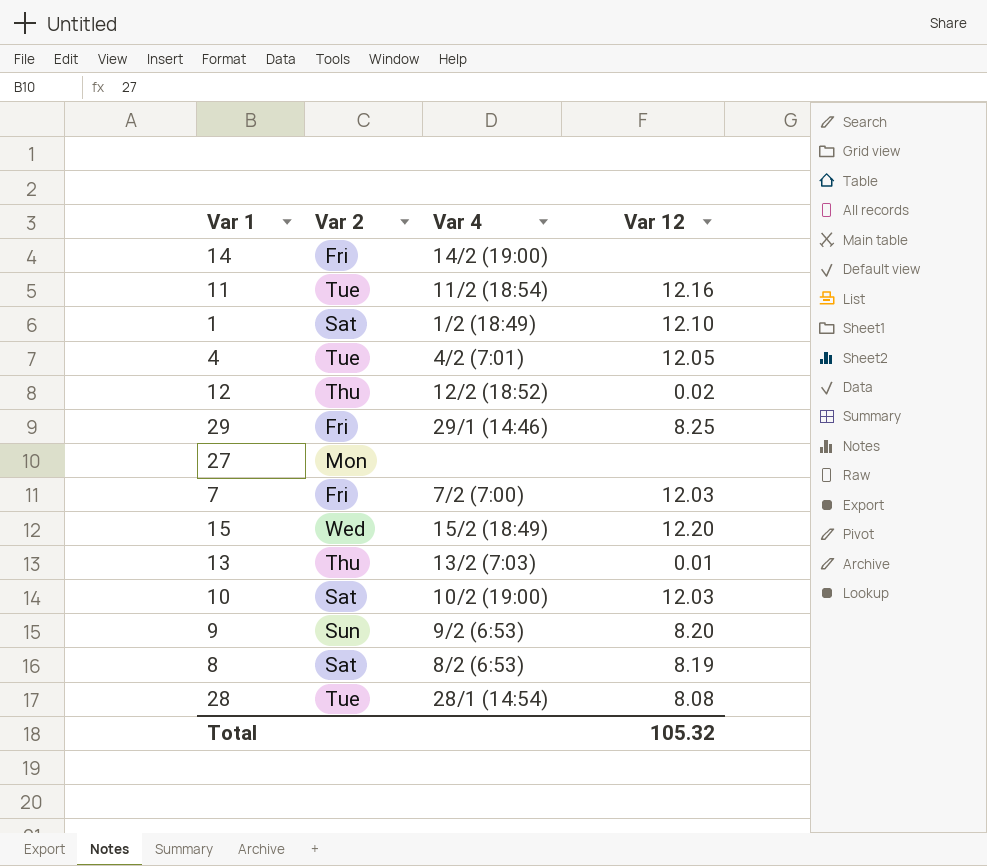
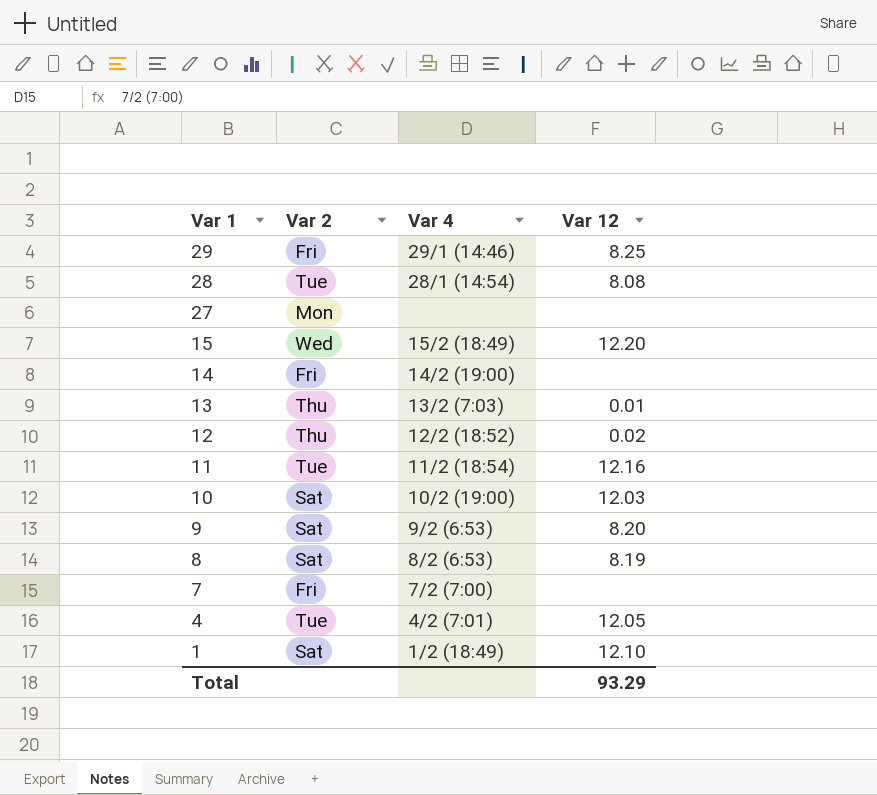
row order: none -> Var 1 descending
9 | Var 2: Sun -> Sat
7 | Var 12: 12.03 -> none
Total | Var 12: 105.32 -> 93.29

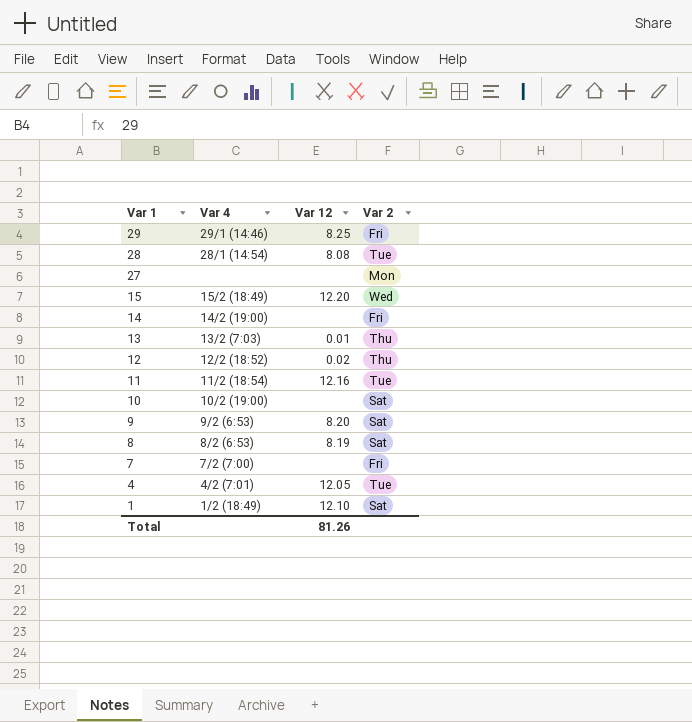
column Var 2 | position: 2 -> 4
10 | Var 12: 12.03 -> none
Total | Var 12: 93.29 -> 81.26

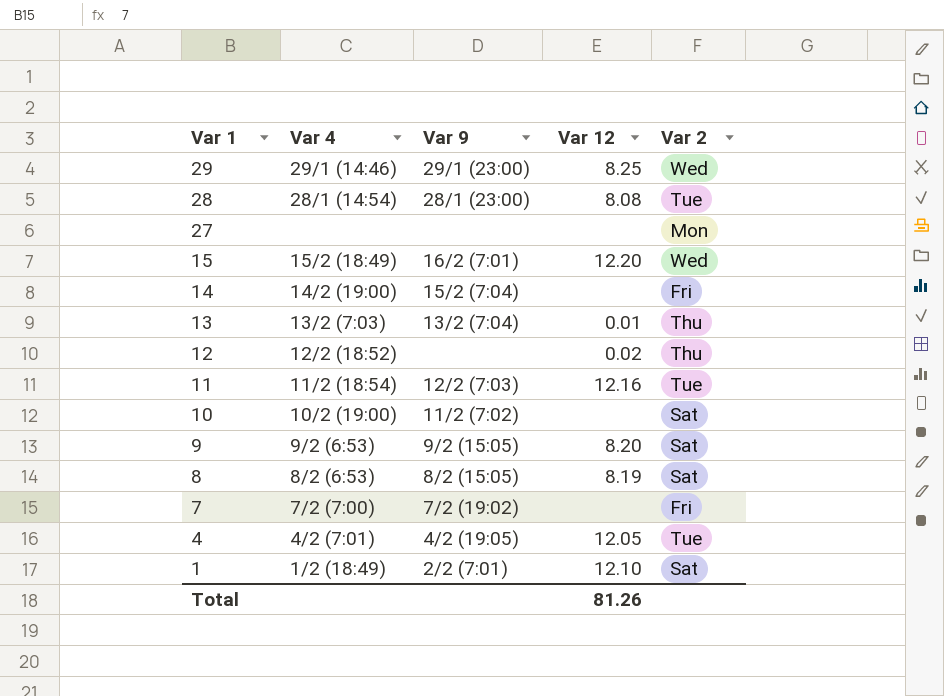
column Var 9 | position: none -> 3
29 | Var 2: Fri -> Wed

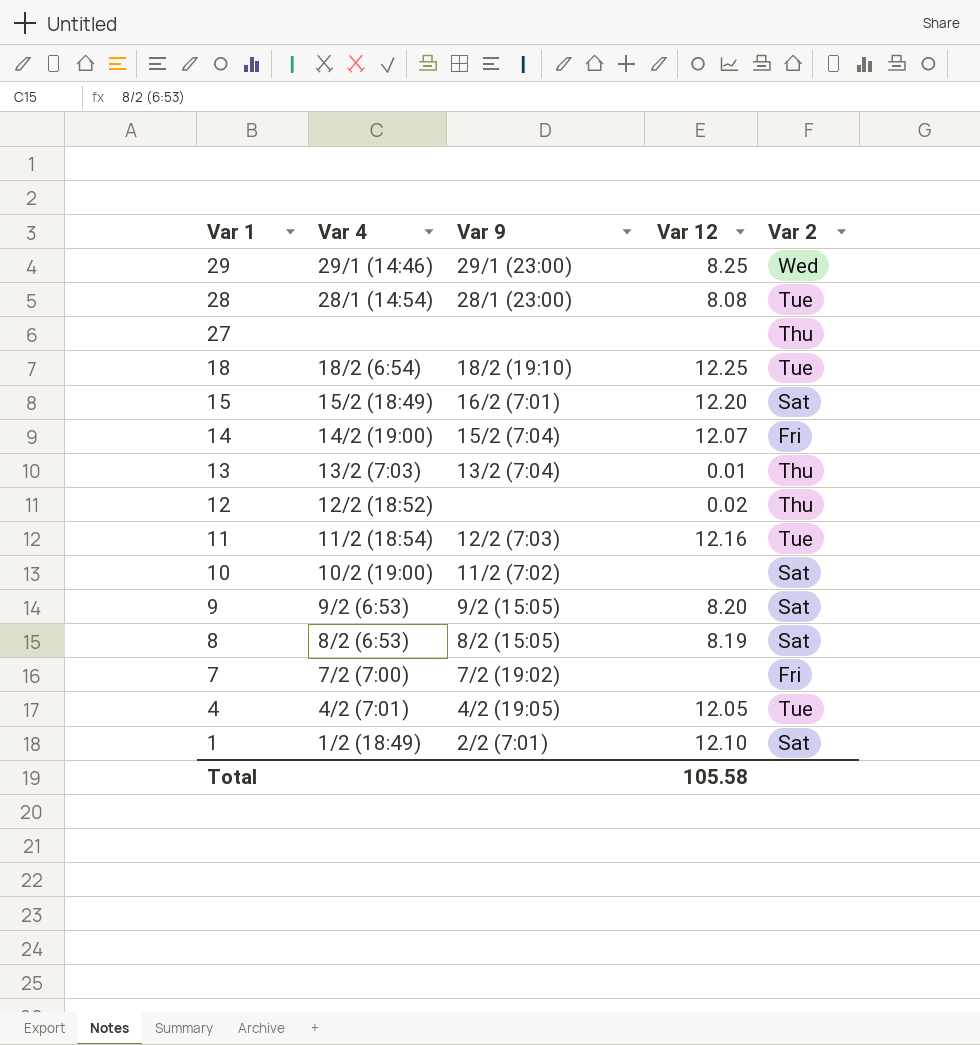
27 | Var 2: Mon -> Thu
row 18: none -> 18/2 (6:54) | 18/2 (19:10) | 12.25 | Tue
15 | Var 2: Wed -> Sat
14 | Var 12: none -> 12.07
Total | Var 12: 81.26 -> 105.58

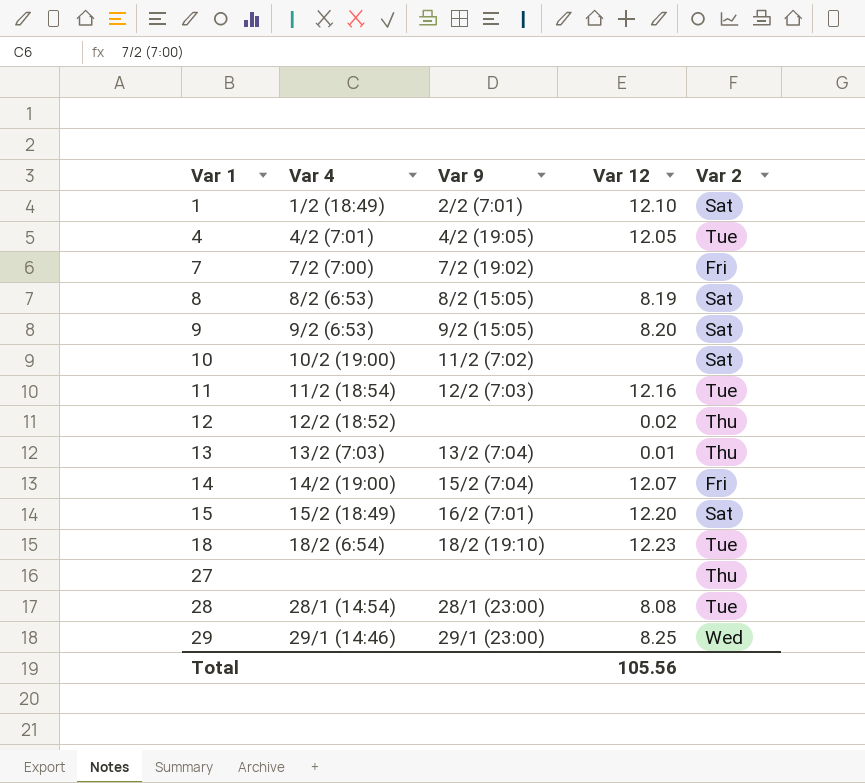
row order: Var 1 descending -> Var 1 ascending
18 | Var 12: 12.25 -> 12.23
Total | Var 12: 105.58 -> 105.56

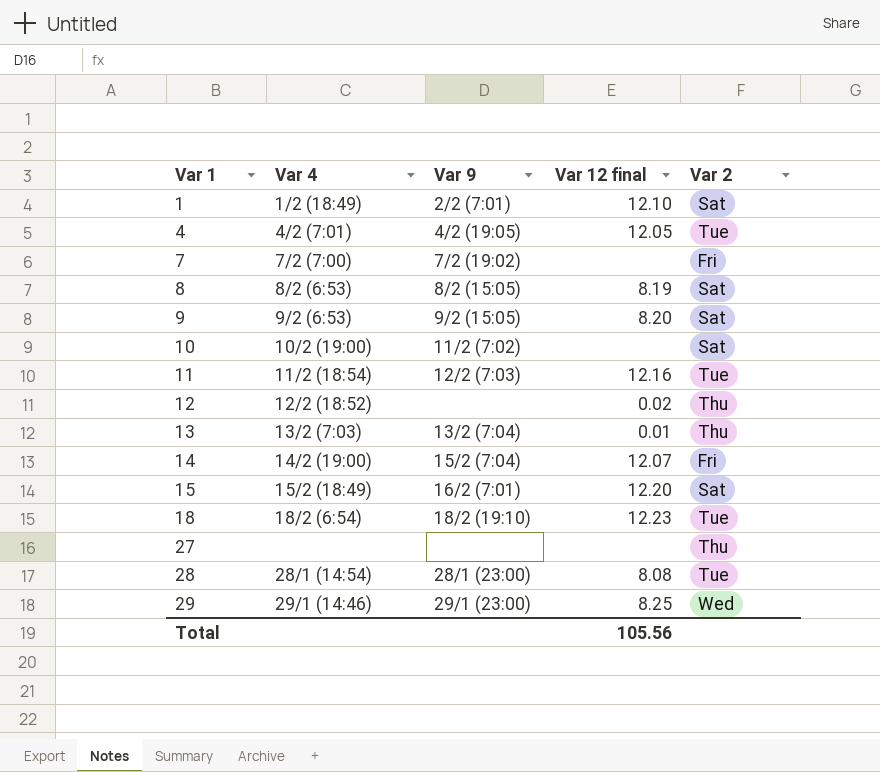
column name: Var 12 -> Var 12 final

